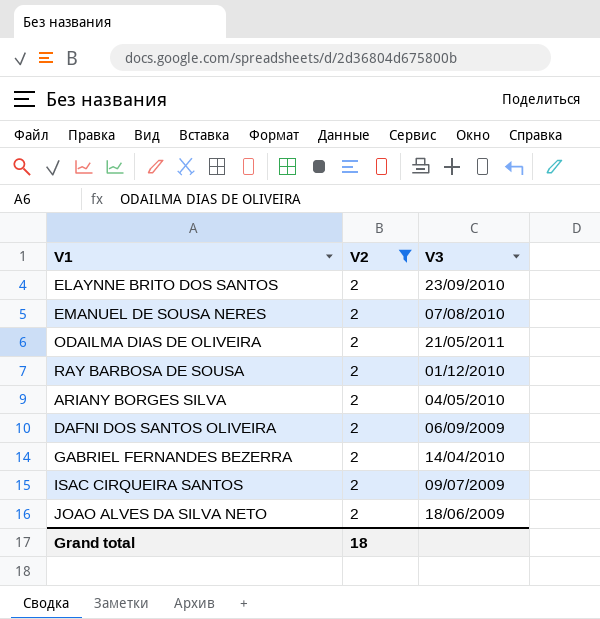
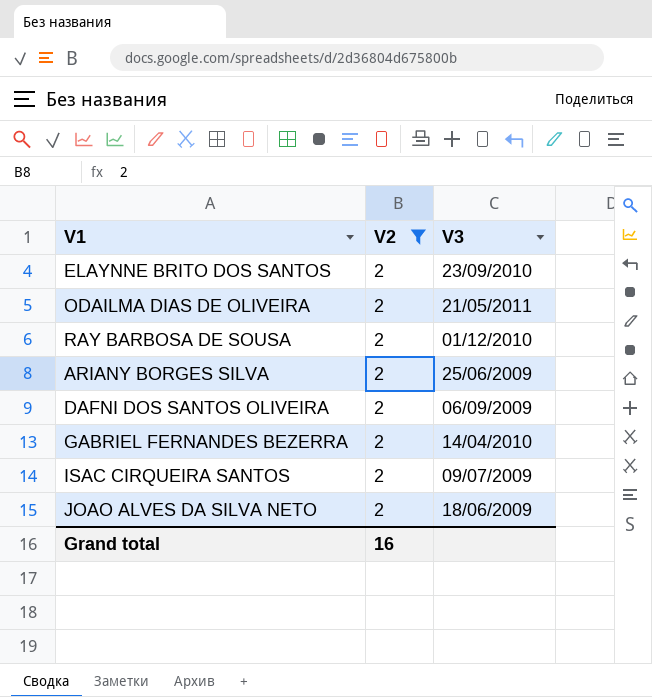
row EMANUEL DE SOUSA NERES: 2 | 07/08/2010 -> none
ARIANY BORGES SILVA | V3: 04/05/2010 -> 25/06/2009
Grand total | V2: 18 -> 16

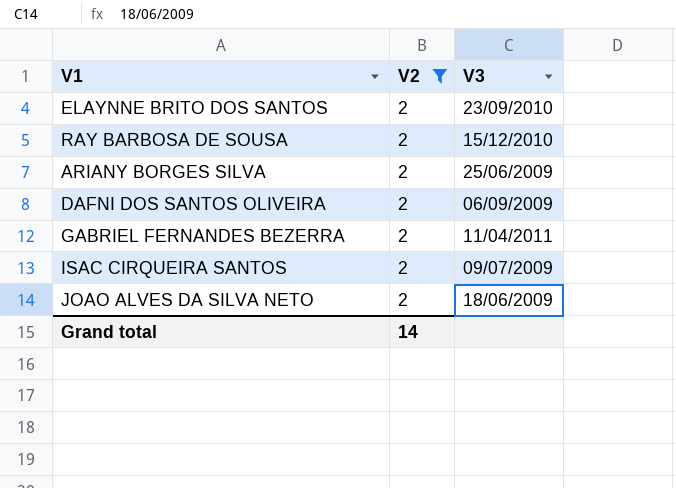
row ODAILMA DIAS DE OLIVEIRA: 2 | 21/05/2011 -> none
RAY BARBOSA DE SOUSA | V3: 01/12/2010 -> 15/12/2010
GABRIEL FERNANDES BEZERRA | V3: 14/04/2010 -> 11/04/2011
Grand total | V2: 16 -> 14

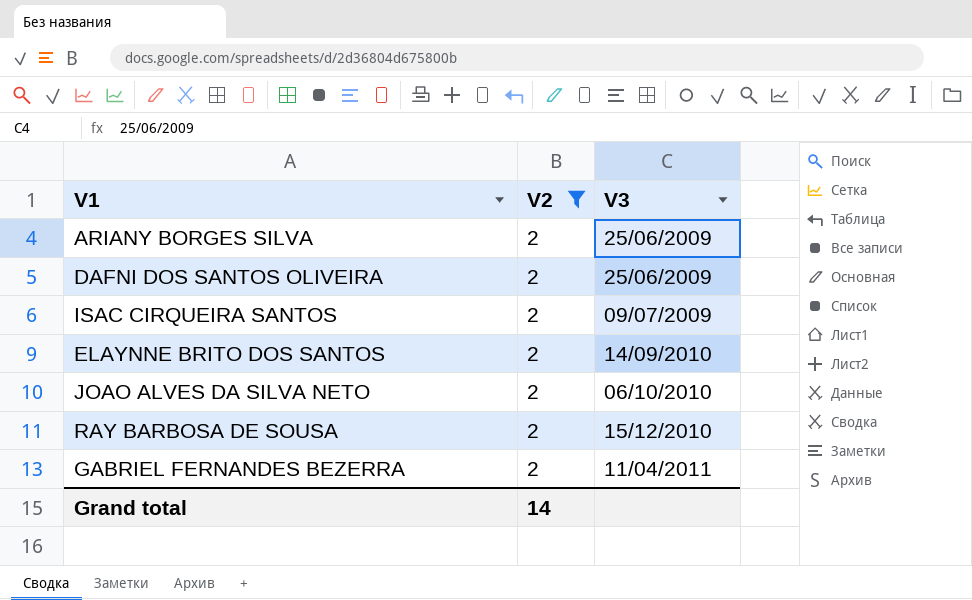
row order: none -> V3 ascending
DAFNI DOS SANTOS OLIVEIRA | V3: 06/09/2009 -> 25/06/2009
ELAYNNE BRITO DOS SANTOS | V3: 23/09/2010 -> 14/09/2010
JOAO ALVES DA SILVA NETO | V3: 18/06/2009 -> 06/10/2010

